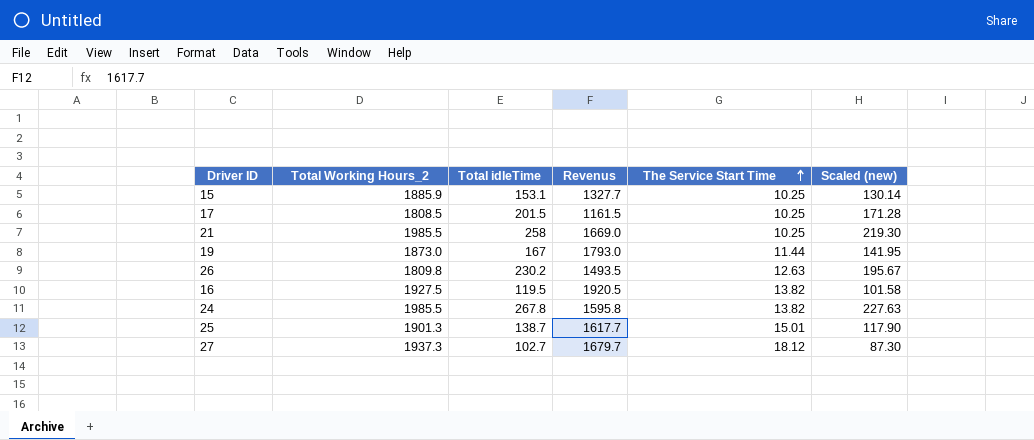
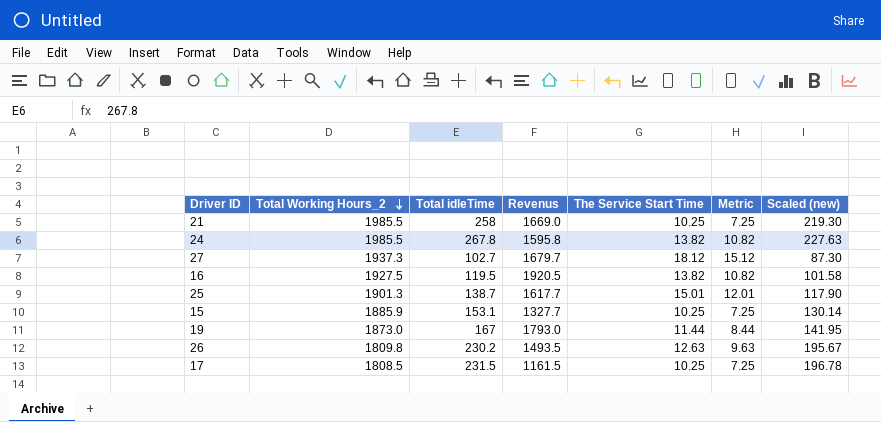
row order: The Service Start Time ascending -> Total Working Hours_2 descending
column Metric | formula: none -> [The Service Start Time] - 3
17 | Total idleTime: 201.5 -> 231.5
17 | Scaled (new): 171.28 -> 196.78

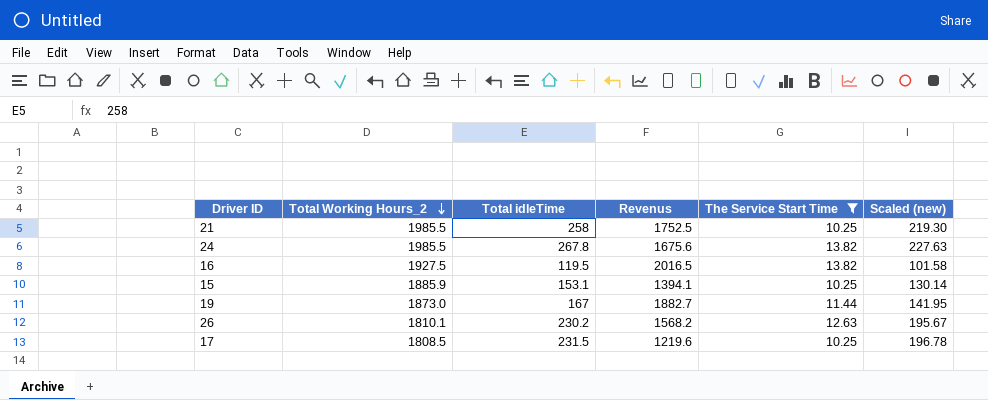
filter: none -> The Service Start Time <= 13.82
column Metric | formula: [The Service Start Time] - 3 -> none
21 | Revenus: 1669.0 -> 1752.5
24 | Revenus: 1595.8 -> 1675.6
16 | Revenus: 1920.5 -> 2016.5
15 | Revenus: 1327.7 -> 1394.1
19 | Revenus: 1793.0 -> 1882.7
26 | Total Working Hours_2: 1809.8 -> 1810.1
26 | Revenus: 1493.5 -> 1568.2
17 | Revenus: 1161.5 -> 1219.6

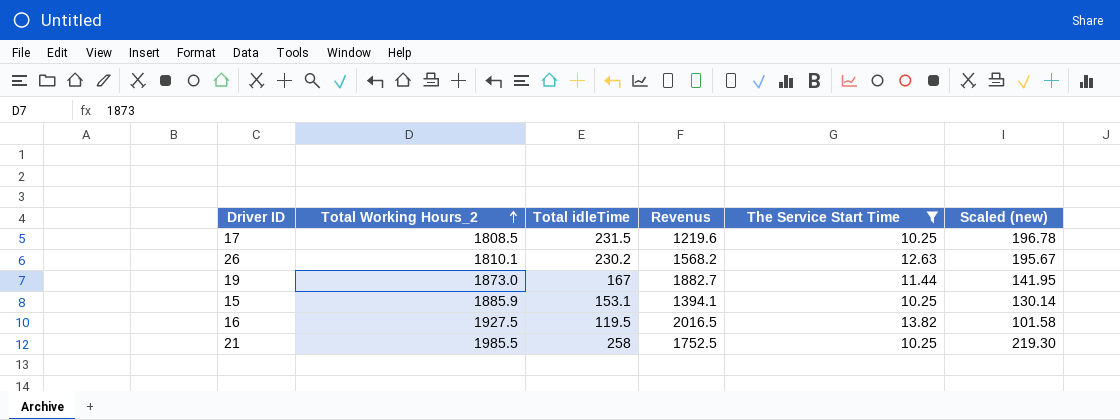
row order: Total Working Hours_2 descending -> Total Working Hours_2 ascending
row 24: 1985.5 | 267.8 | 1675.6 | 13.82 | 227.63 -> none

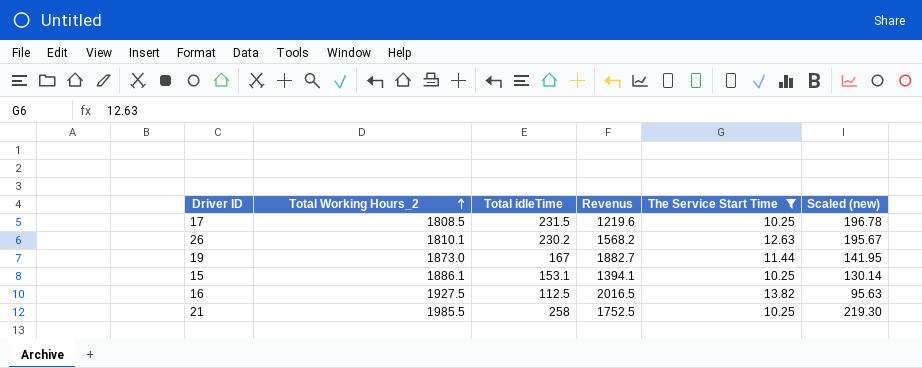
15 | Total Working Hours_2: 1885.9 -> 1886.1
16 | Total idleTime: 119.5 -> 112.5
16 | Scaled (new): 101.58 -> 95.63

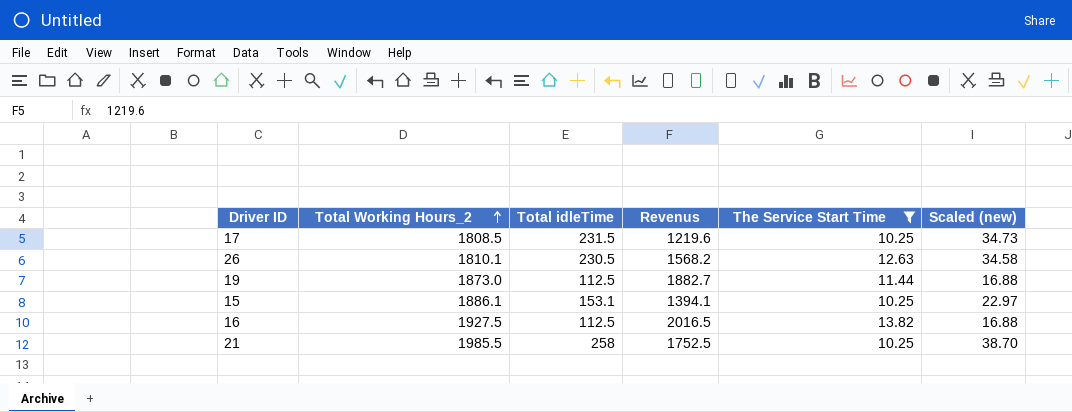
column Scaled (new) | formula: [Total idleTime] * 0.85 -> [Total idleTime] * 0.15
26 | Total idleTime: 230.2 -> 230.5
19 | Total idleTime: 167 -> 112.5

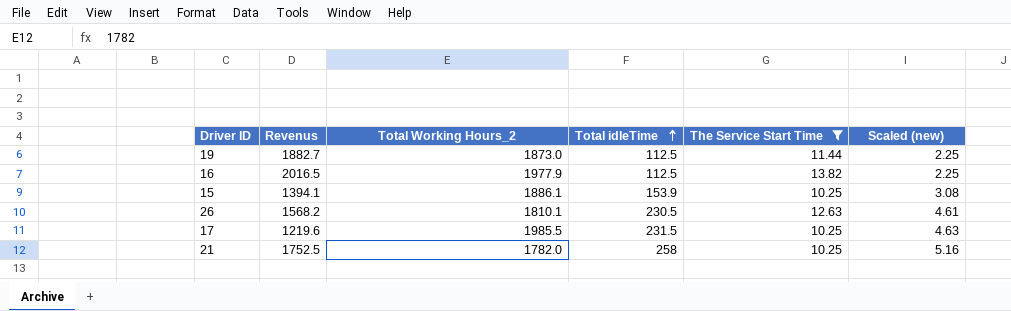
row order: Total Working Hours_2 ascending -> Total idleTime ascending
column Revenus | position: 4 -> 2
column Scaled (new) | formula: [Total idleTime] * 0.15 -> [Total idleTime] * 0.02
16 | Total Working Hours_2: 1927.5 -> 1977.9
15 | Total idleTime: 153.1 -> 153.9
17 | Total Working Hours_2: 1808.5 -> 1985.5
21 | Total Working Hours_2: 1985.5 -> 1782.0

